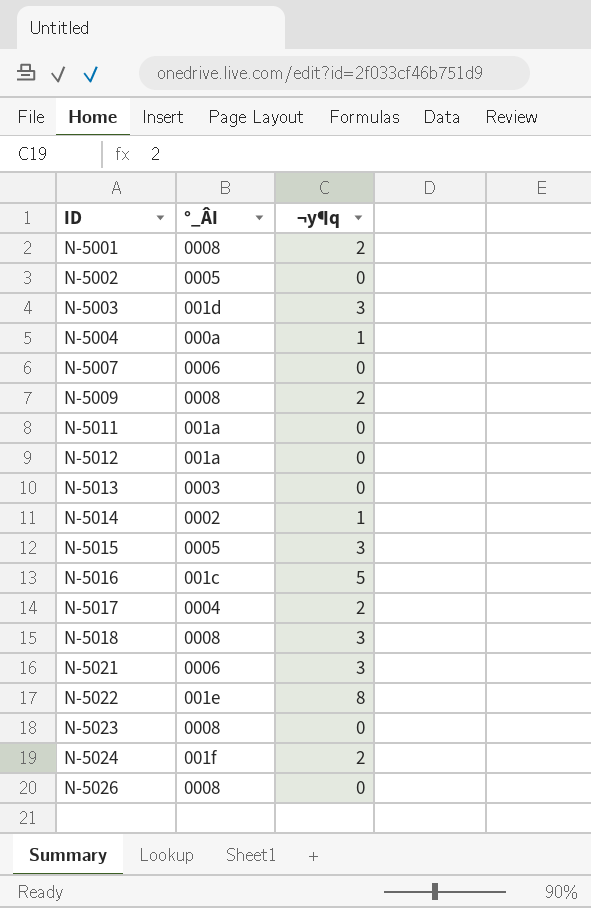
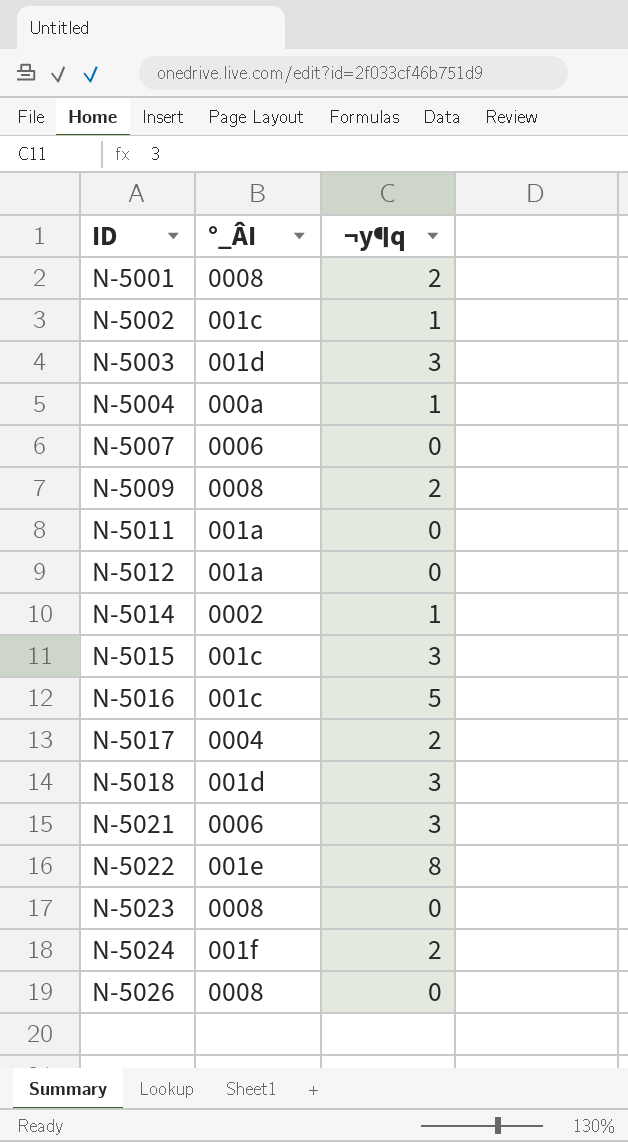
row N-5013: 0003 | 0 -> none
N-5002 | °_ÂI: 0005 -> 001c
N-5002 | ¬y¶q: 0 -> 1
N-5015 | °_ÂI: 0005 -> 001c
N-5018 | °_ÂI: 0008 -> 001d

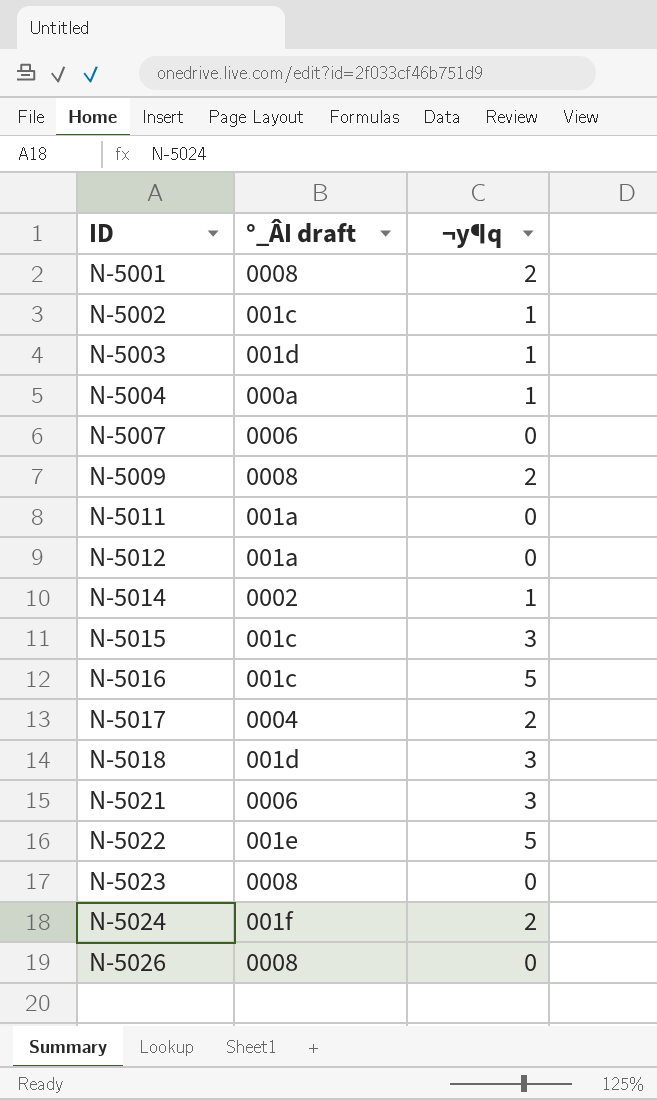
column name: °_ÂI -> °_ÂI draft
N-5003 | ¬y¶q: 3 -> 1
N-5022 | ¬y¶q: 8 -> 5

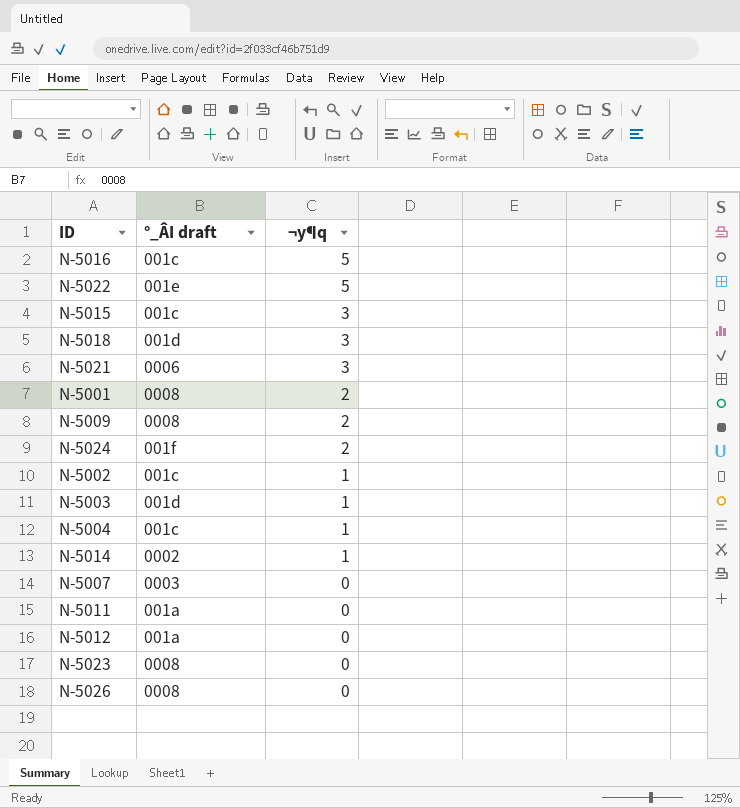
row order: ID ascending -> ¬y¶q descending
row N-5017: 0004 | 2 -> none
N-5004 | °_ÂI draft: 000a -> 001c
N-5007 | °_ÂI draft: 0006 -> 0003

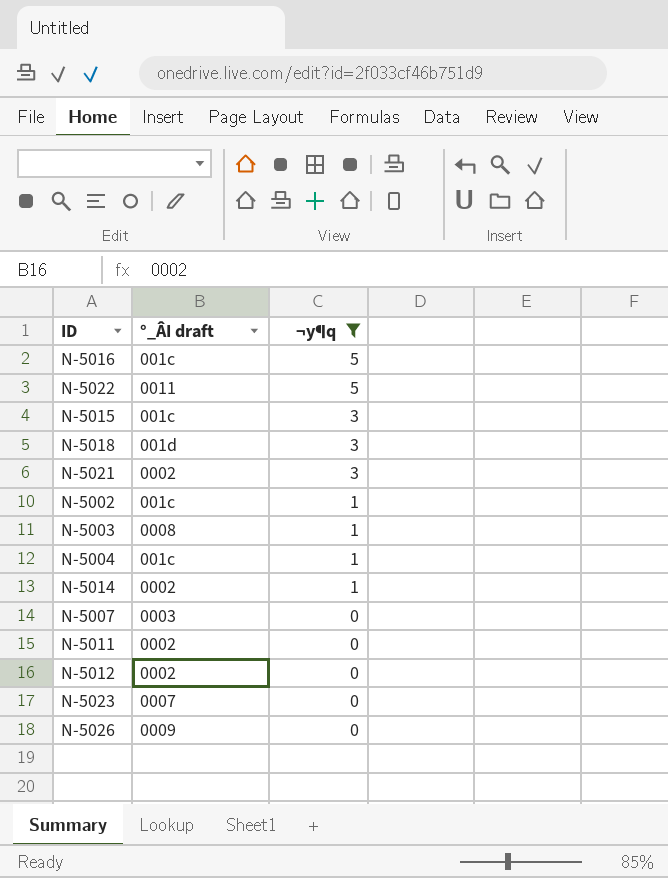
filter: none -> ¬y¶q != 2
N-5022 | °_ÂI draft: 001e -> 0011
N-5021 | °_ÂI draft: 0006 -> 0002
N-5003 | °_ÂI draft: 001d -> 0008
N-5011 | °_ÂI draft: 001a -> 0002
N-5012 | °_ÂI draft: 001a -> 0002
N-5023 | °_ÂI draft: 0008 -> 0007
N-5026 | °_ÂI draft: 0008 -> 0009

